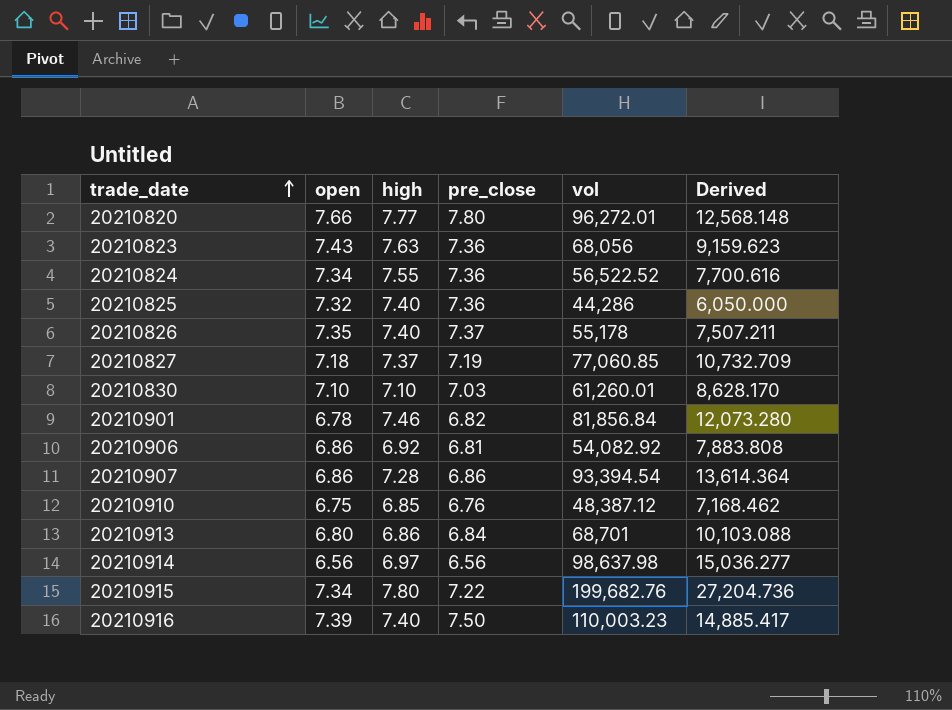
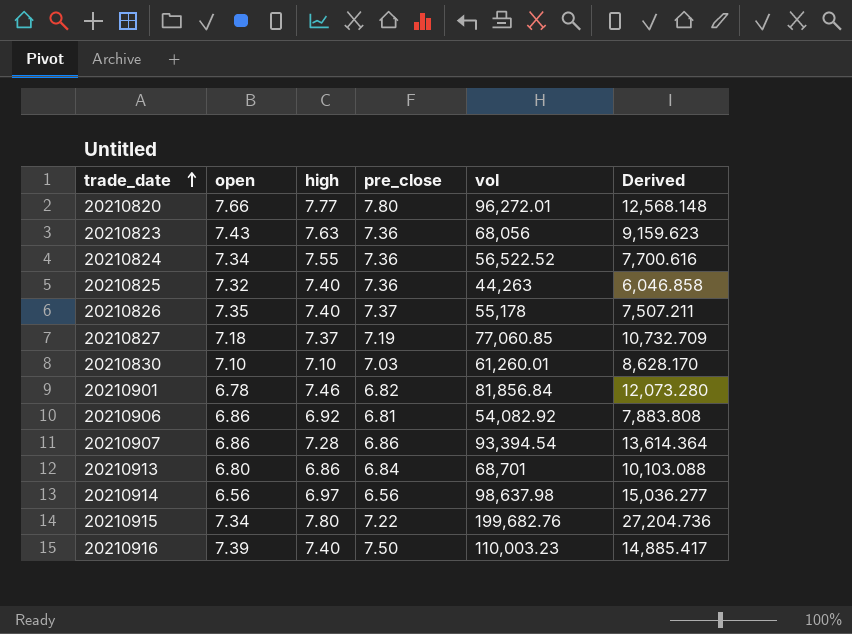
row 20210910: 6.75 | 6.85 | 6.76 | 48,387.12 | 7,168.462 -> none
20210825 | vol: 44,286 -> 44,263
20210825 | Derived: 6,050.000 -> 6,046.858

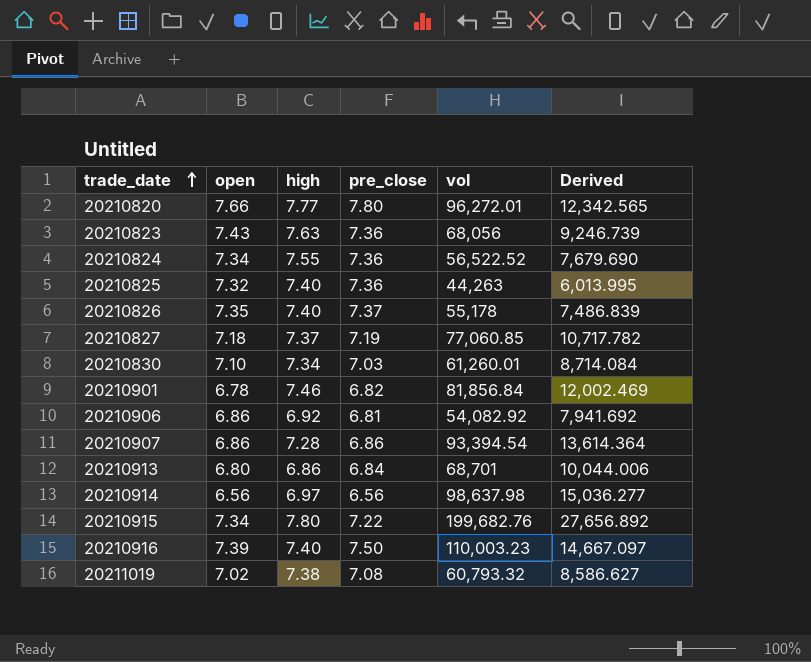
column Derived | formula: [vol] / [open] -> [vol] / [pre_close]
20210830 | high: 7.10 -> 7.34
row 20211019: none -> 7.02 | 7.38 | 7.08 | 60,793.32 | 8,586.627

